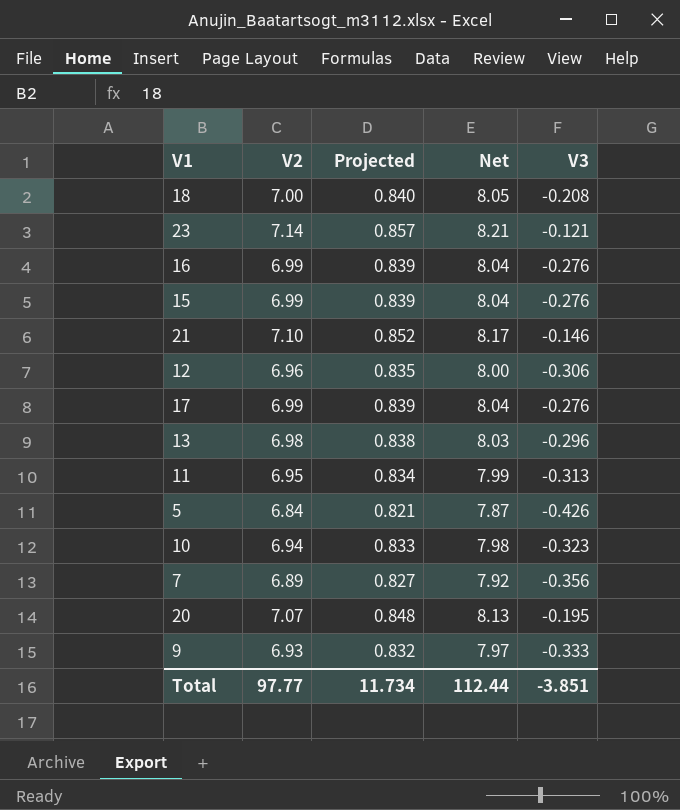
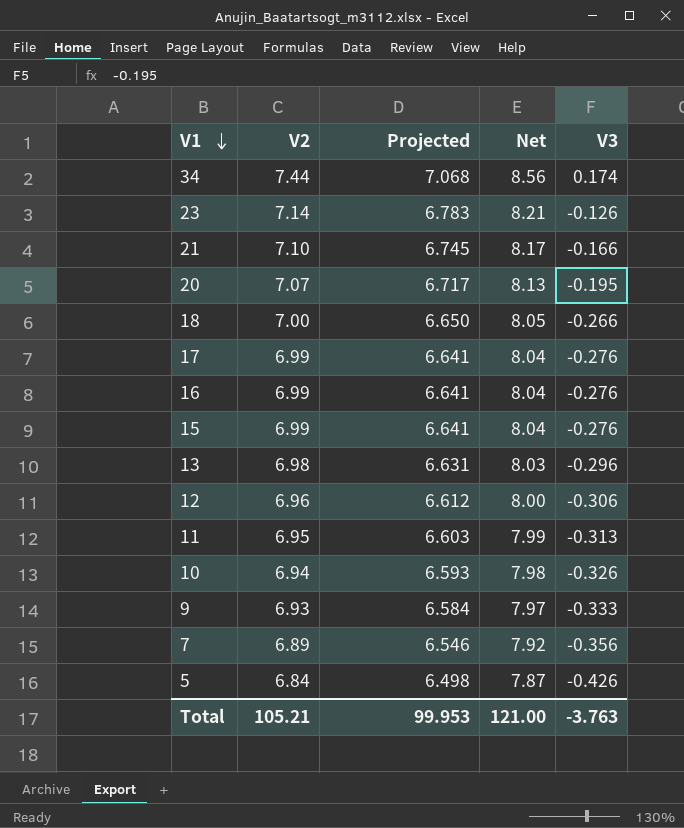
row order: none -> V1 descending
column Projected | formula: [V2] * 0.12 -> [V2] * 0.95
row 34: none -> 7.44 | 7.068 | 8.56 | 0.174
23 | V3: -0.121 -> -0.126
21 | V3: -0.146 -> -0.166
18 | V3: -0.208 -> -0.266
10 | V3: -0.323 -> -0.326
Total | V2: 97.77 -> 105.21
Total | Projected: 11.734 -> 99.953
Total | Net: 112.44 -> 121.00
Total | V3: -3.851 -> -3.763

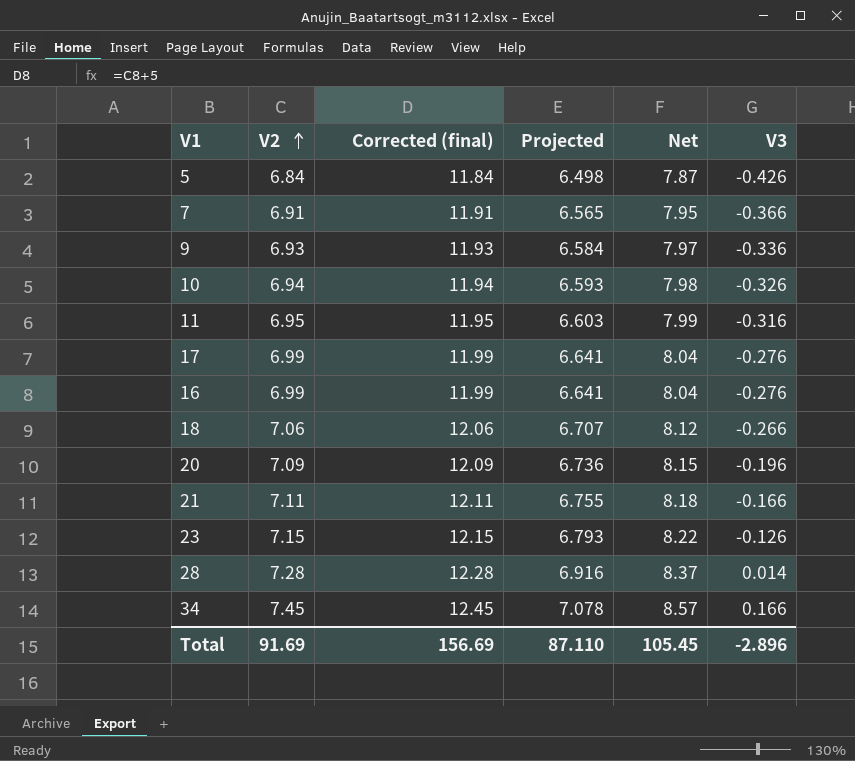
row order: V1 descending -> V2 ascending
column Corrected (final) | formula: none -> [V2] + 5
row 15: 6.99 | 6.641 | 8.04 | -0.276 -> none
row 13: 6.98 | 6.631 | 8.03 | -0.296 -> none
row 12: 6.96 | 6.612 | 8.00 | -0.306 -> none
7 | V2: 6.89 -> 6.91
7 | Projected: 6.546 -> 6.565
7 | Net: 7.92 -> 7.95
7 | V3: -0.356 -> -0.366
9 | V3: -0.333 -> -0.336
11 | V3: -0.313 -> -0.316
18 | V2: 7.00 -> 7.06
18 | Projected: 6.650 -> 6.707
18 | Net: 8.05 -> 8.12
20 | V2: 7.07 -> 7.09
20 | Projected: 6.717 -> 6.736
20 | Net: 8.13 -> 8.15
20 | V3: -0.195 -> -0.196
21 | V2: 7.10 -> 7.11
21 | Projected: 6.745 -> 6.755
21 | Net: 8.17 -> 8.18
23 | V2: 7.14 -> 7.15
23 | Projected: 6.783 -> 6.793
23 | Net: 8.21 -> 8.22
row 28: none -> 7.28 | 12.28 | 6.916 | 8.37 | 0.014
34 | V2: 7.44 -> 7.45
34 | Projected: 7.068 -> 7.078
34 | Net: 8.56 -> 8.57
34 | V3: 0.174 -> 0.166
Total | V2: 105.21 -> 91.69
Total | Projected: 99.953 -> 87.110
Total | Net: 121.00 -> 105.45
Total | V3: -3.763 -> -2.896

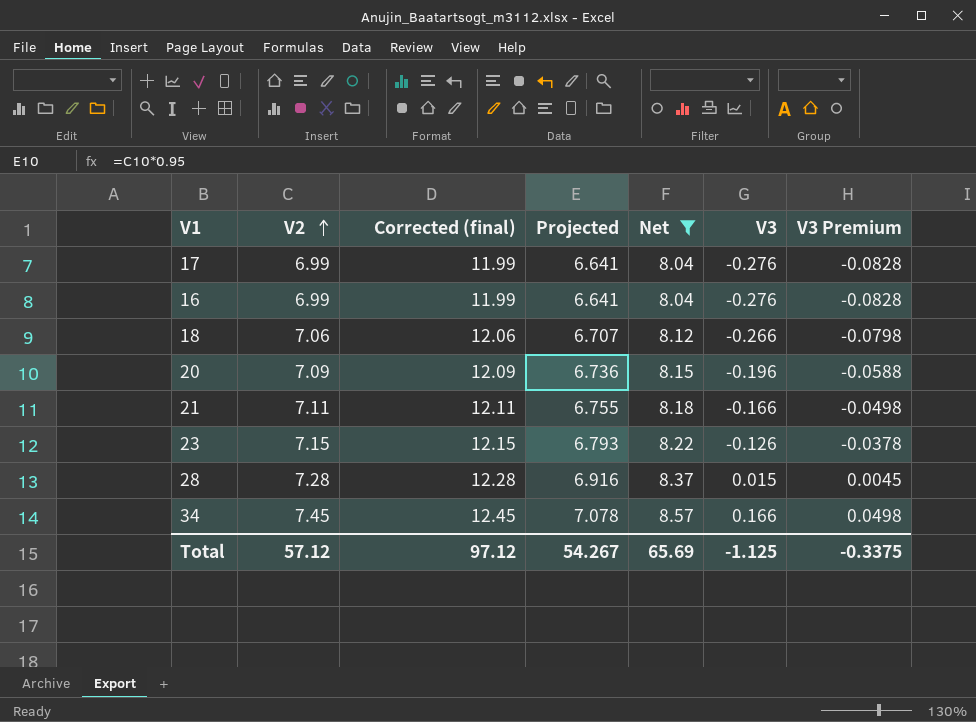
filter: none -> Net >= 8.04
column V3 Premium | formula: none -> [V3] * 0.3
28 | V3: 0.014 -> 0.015
Total | V2: 91.69 -> 57.12
Total | Corrected (final): 156.69 -> 97.12
Total | Projected: 87.110 -> 54.267
Total | Net: 105.45 -> 65.69
Total | V3: -2.896 -> -1.125

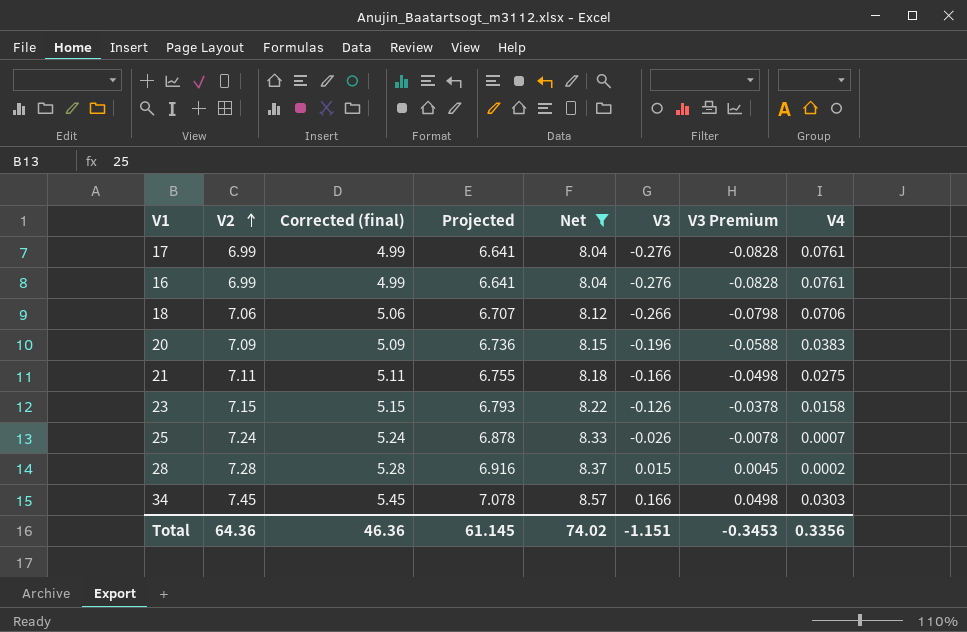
column Corrected (final) | formula: [V2] + 5 -> [V2] - 2
column V4 | position: none -> 8
row 25: none -> 7.24 | 5.24 | 6.878 | 8.33 | -0.026 | -0.0078 | 0.0007
Total | V2: 57.12 -> 64.36
Total | Corrected (final): 97.12 -> 46.36
Total | Projected: 54.267 -> 61.145
Total | Net: 65.69 -> 74.02
Total | V3: -1.125 -> -1.151
Total | V3 Premium: -0.3375 -> -0.3453

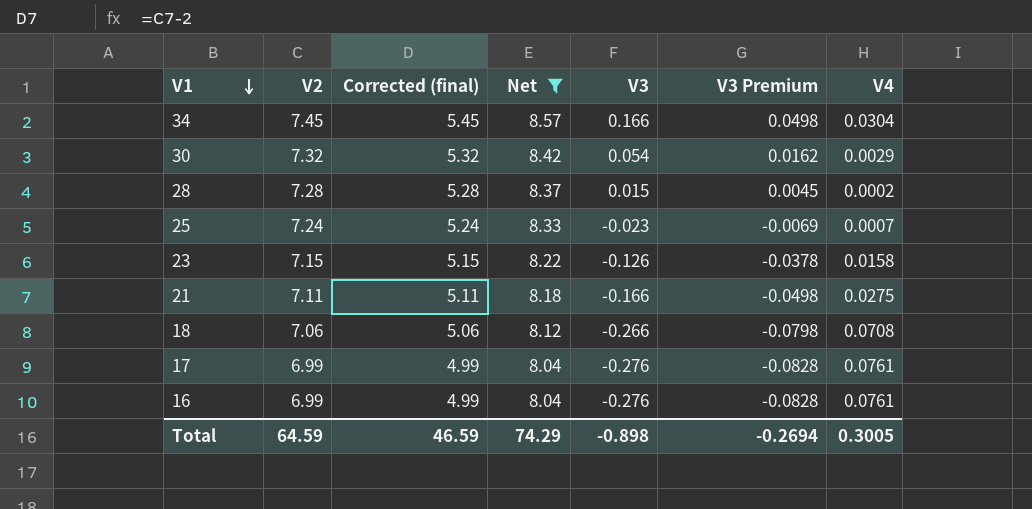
row order: V2 ascending -> V1 descending
column Projected | formula: [V2] * 0.95 -> none
row 20: 7.09 | 5.09 | 6.736 | 8.15 | -0.196 | -0.0588 | 0.0383 -> none
34 | V4: 0.0303 -> 0.0304
row 30: none -> 7.32 | 5.32 | 8.42 | 0.054 | 0.0162 | 0.0029
25 | V3: -0.026 -> -0.023
25 | V3 Premium: -0.0078 -> -0.0069
18 | V4: 0.0706 -> 0.0708
Total | V2: 64.36 -> 64.59
Total | Corrected (final): 46.36 -> 46.59
Total | Net: 74.02 -> 74.29
Total | V3: -1.151 -> -0.898
Total | V3 Premium: -0.3453 -> -0.2694
Total | V4: 0.3356 -> 0.3005

